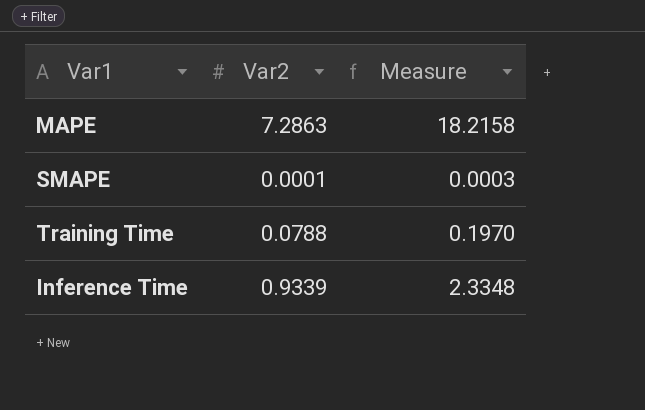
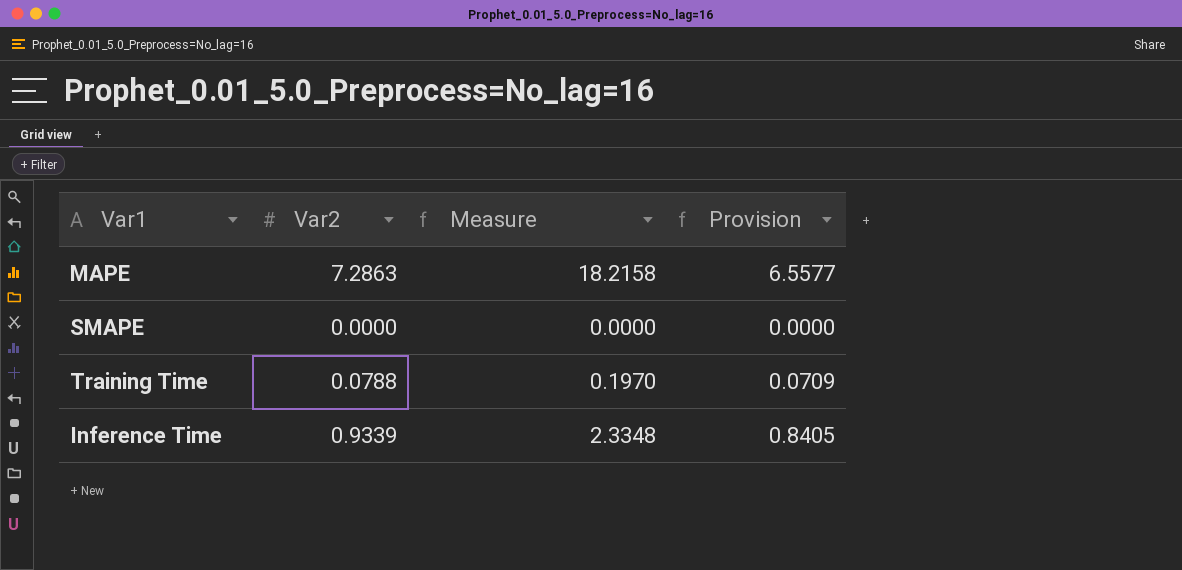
column Provision | formula: none -> [Var2] * 0.9
SMAPE | Var2: 0.0001 -> 0.0000
SMAPE | Measure: 0.0003 -> 0.0000

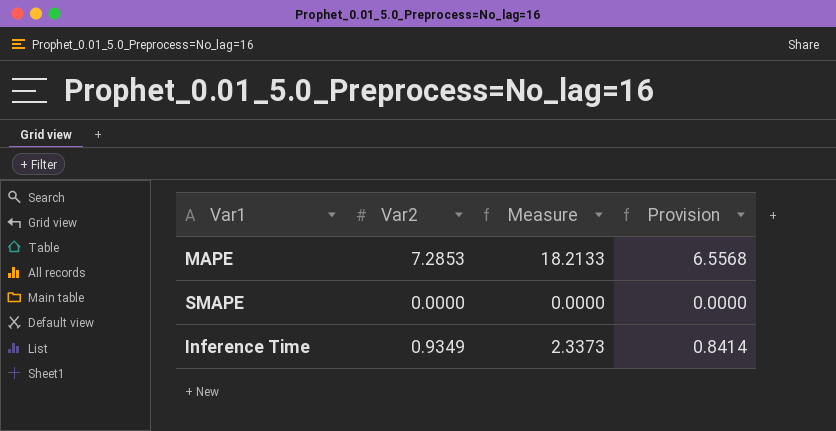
row Training Time: 0.0788 | 0.1970 | 0.0709 -> none
MAPE | Var2: 7.2863 -> 7.2853
MAPE | Measure: 18.2158 -> 18.2133
MAPE | Provision: 6.5577 -> 6.5568
Inference Time | Var2: 0.9339 -> 0.9349
Inference Time | Measure: 2.3348 -> 2.3373
Inference Time | Provision: 0.8405 -> 0.8414

